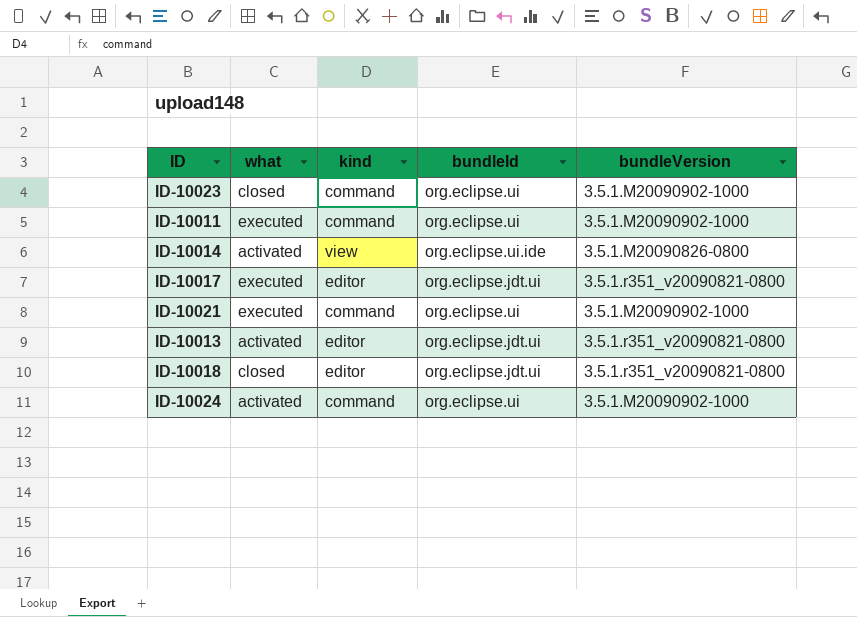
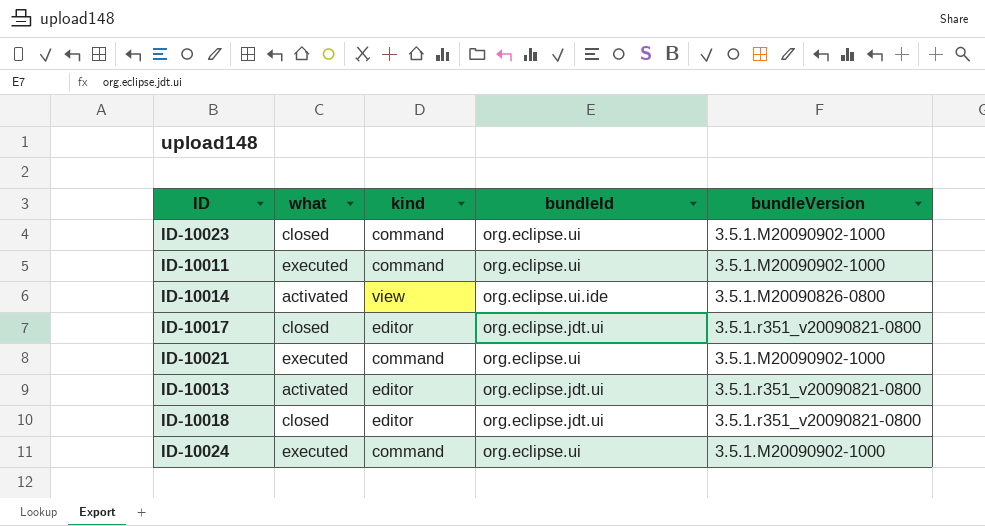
ID-10017 | what: executed -> closed
ID-10024 | what: activated -> executed

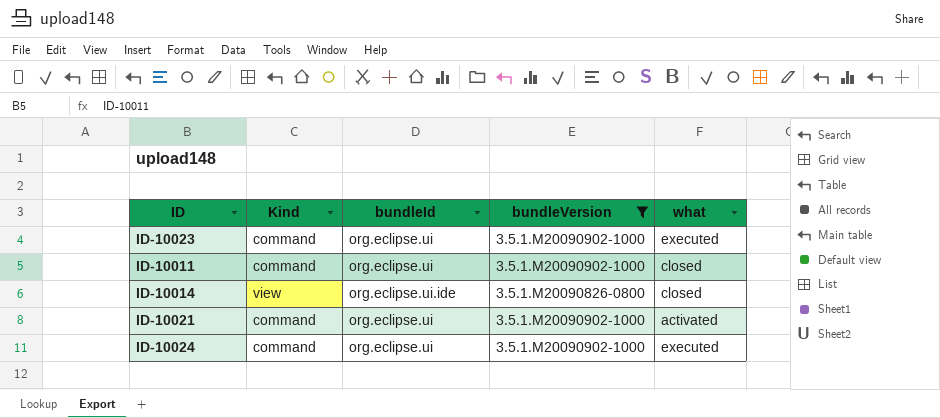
filter: none -> bundleVersion != 3.5.1.r351_v20090821-0800
column name: kind -> Kind
column what | position: 2 -> 5
ID-10023 | what: closed -> executed
ID-10011 | what: executed -> closed
ID-10014 | what: activated -> closed
ID-10021 | what: executed -> activated

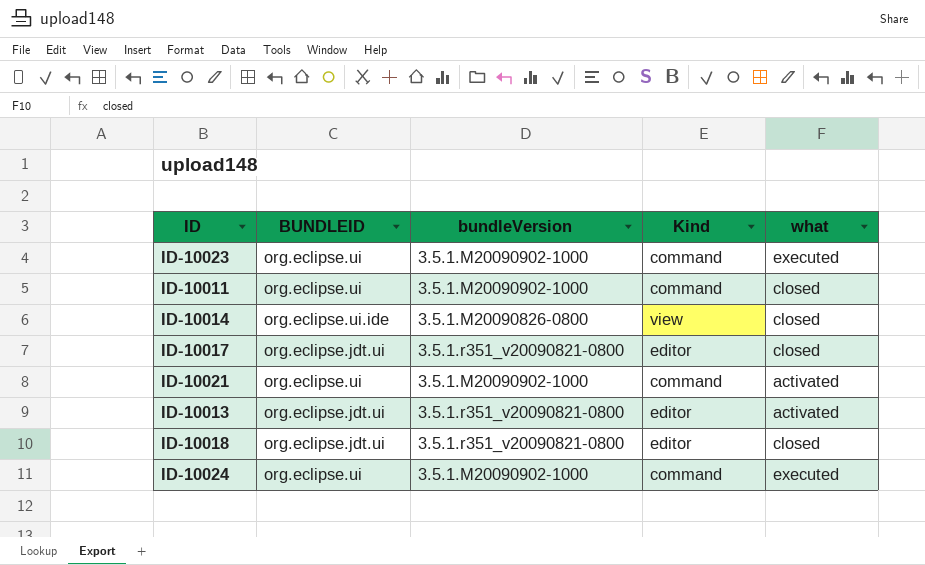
filter: bundleVersion != 3.5.1.r351_v20090821-0800 -> none
column name: bundleId -> BUNDLEID
column Kind | position: 2 -> 4

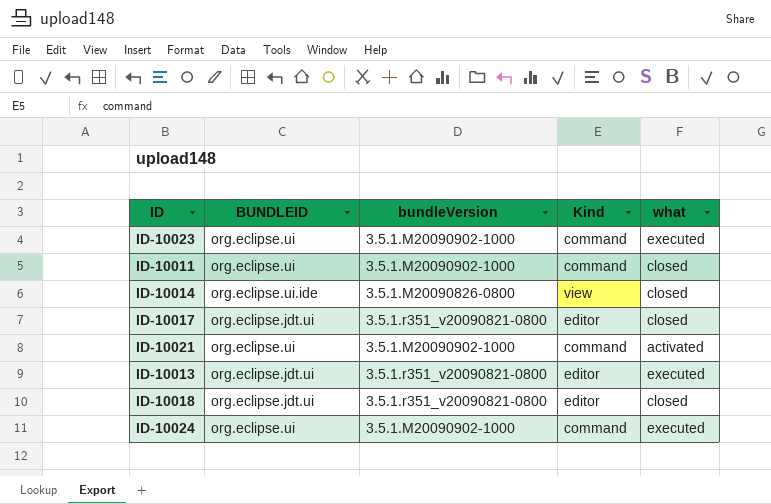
ID-10013 | what: activated -> executed

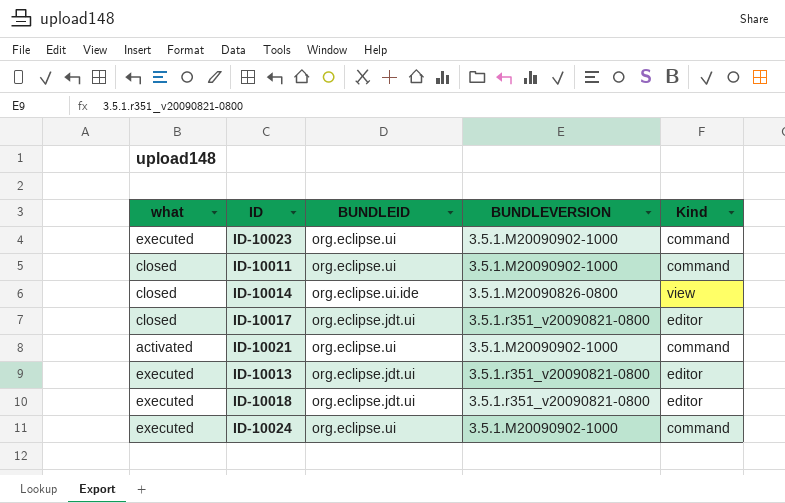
column what | position: 5 -> 1
column name: bundleVersion -> BUNDLEVERSION
ID-10018 | what: closed -> executed

